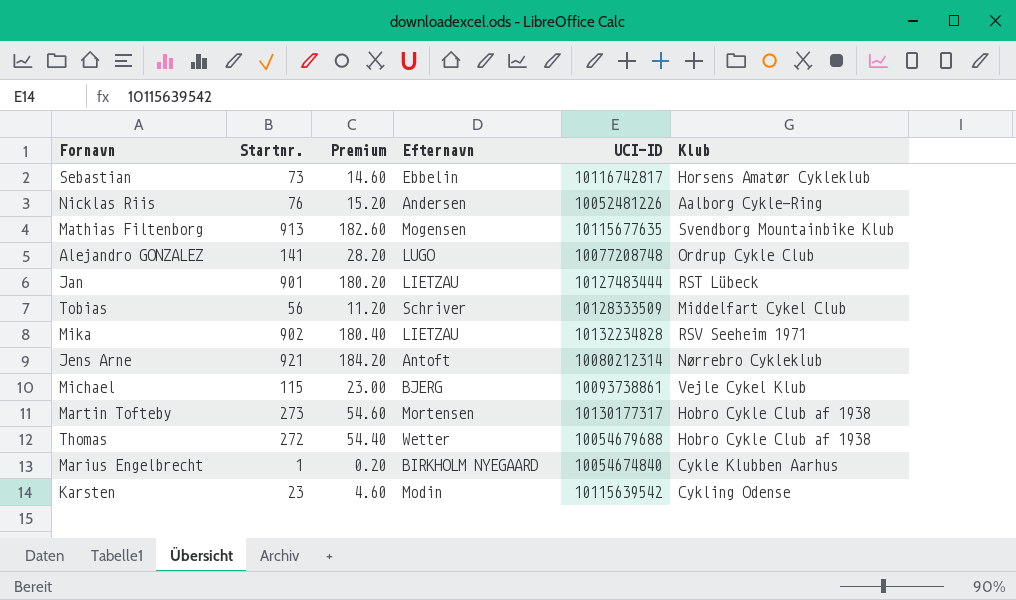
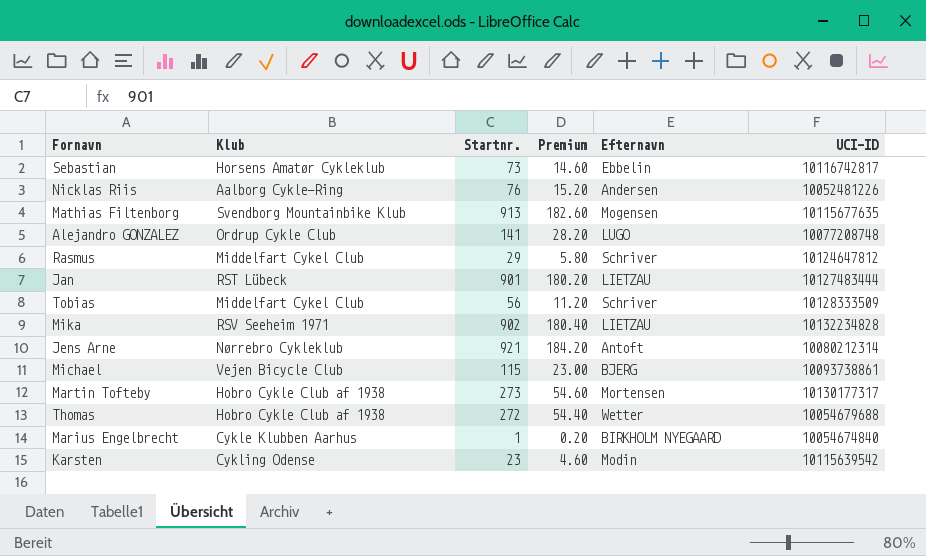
column Klub | position: 6 -> 2
row Rasmus: none -> Middelfart Cykel Club | 29 | 5.80 | Schriver | 10124647812
Michael | Klub: Vejle Cykel Klub -> Vejen Bicycle Club

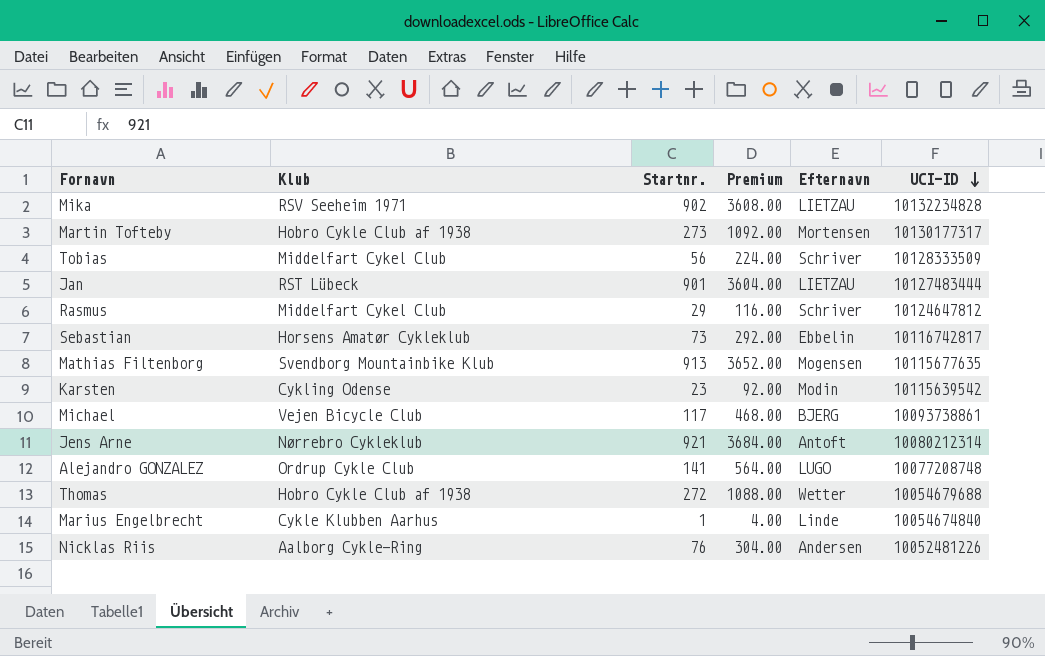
row order: none -> UCI-ID descending
column Premium | formula: [Startnr.] * 0.2 -> [Startnr.] * 4
Michael | Startnr.: 115 -> 117
Marius Engelbrecht | Efternavn: BIRKHOLM NYEGAARD -> Linde

